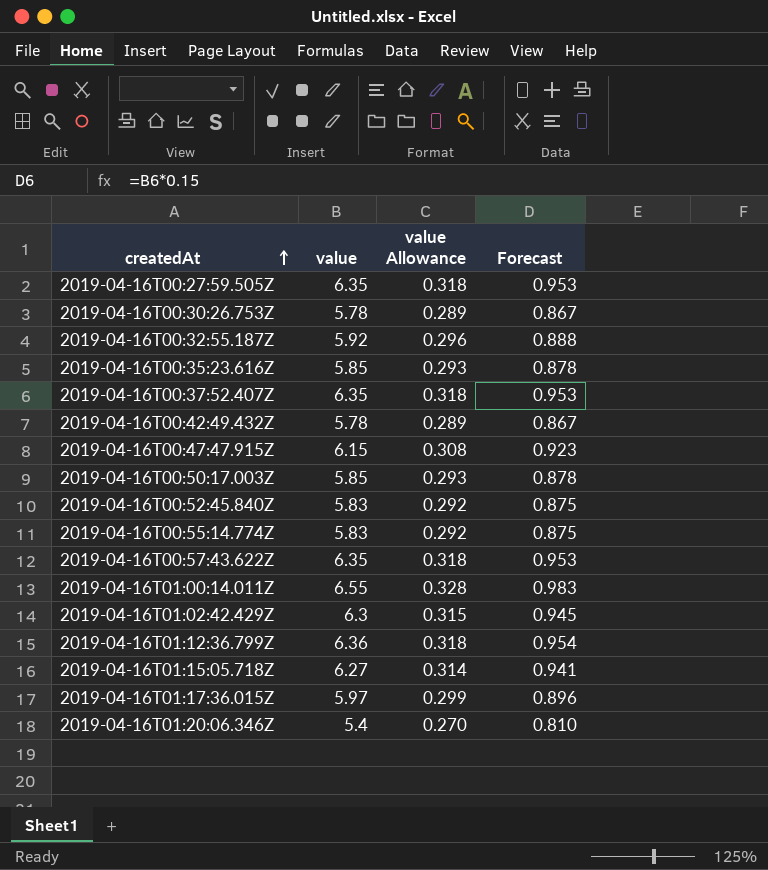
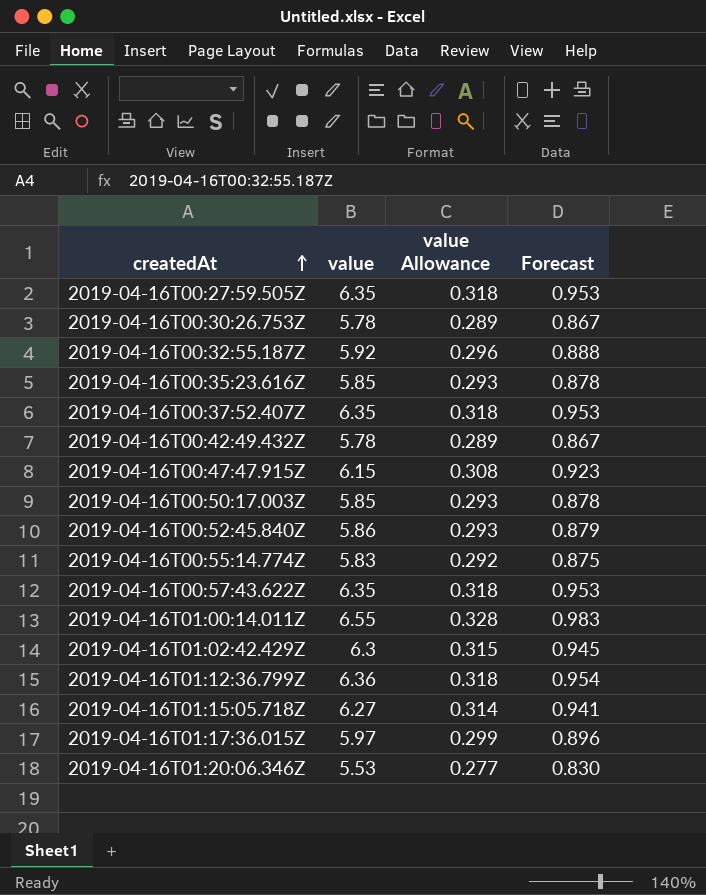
2019-04-16T00:52:45.840Z | value: 5.83 -> 5.86
2019-04-16T00:52:45.840Z | value Allowance: 0.292 -> 0.293
2019-04-16T00:52:45.840Z | Forecast: 0.875 -> 0.879
2019-04-16T01:20:06.346Z | value: 5.4 -> 5.53
2019-04-16T01:20:06.346Z | value Allowance: 0.270 -> 0.277
2019-04-16T01:20:06.346Z | Forecast: 0.810 -> 0.830

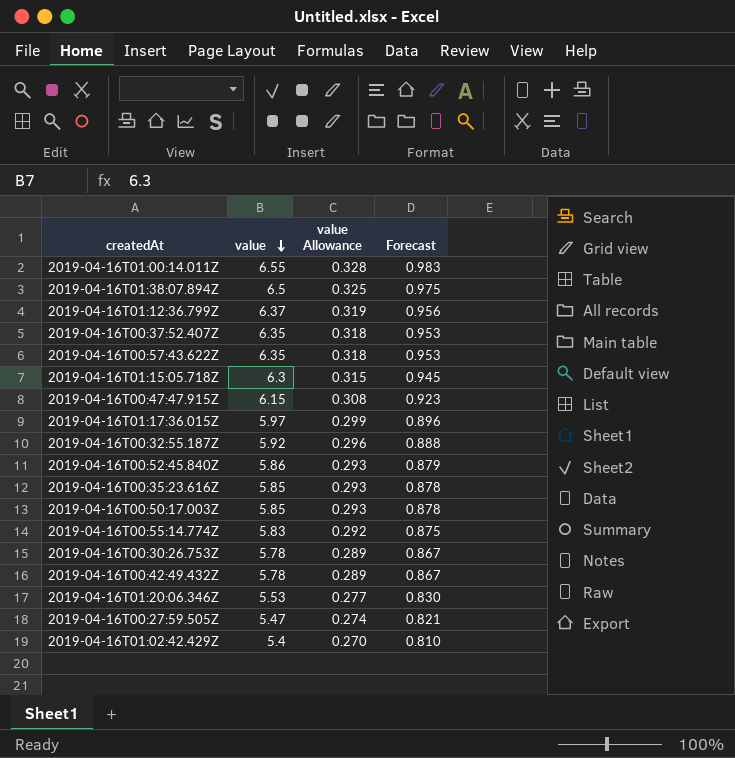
row order: createdAt ascending -> value descending
row 2019-04-16T01:38:07.894Z: none -> 6.5 | 0.325 | 0.975
2019-04-16T01:12:36.799Z | value: 6.36 -> 6.37
2019-04-16T01:12:36.799Z | value Allowance: 0.318 -> 0.319
2019-04-16T01:12:36.799Z | Forecast: 0.954 -> 0.956
2019-04-16T01:15:05.718Z | value: 6.27 -> 6.3
2019-04-16T01:15:05.718Z | value Allowance: 0.314 -> 0.315
2019-04-16T01:15:05.718Z | Forecast: 0.941 -> 0.945
2019-04-16T00:27:59.505Z | value: 6.35 -> 5.47
2019-04-16T00:27:59.505Z | value Allowance: 0.318 -> 0.274
2019-04-16T00:27:59.505Z | Forecast: 0.953 -> 0.821
2019-04-16T01:02:42.429Z | value: 6.3 -> 5.4
2019-04-16T01:02:42.429Z | value Allowance: 0.315 -> 0.270
2019-04-16T01:02:42.429Z | Forecast: 0.945 -> 0.810

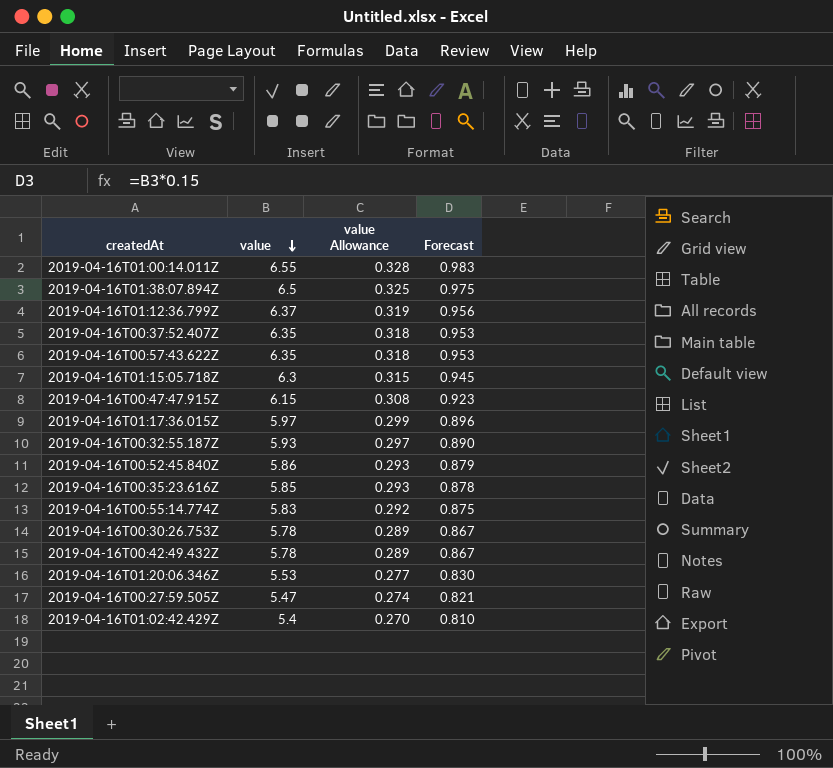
row 2019-04-16T00:50:17.003Z: 5.85 | 0.293 | 0.878 -> none
2019-04-16T00:32:55.187Z | value: 5.92 -> 5.93
2019-04-16T00:32:55.187Z | value Allowance: 0.296 -> 0.297
2019-04-16T00:32:55.187Z | Forecast: 0.888 -> 0.890

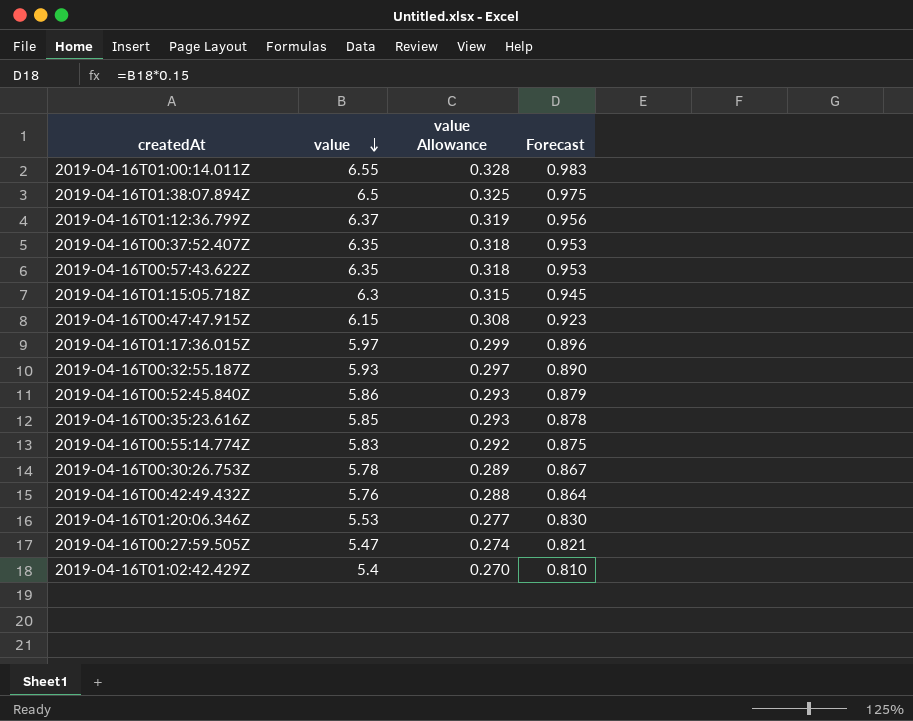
2019-04-16T00:42:49.432Z | value: 5.78 -> 5.76
2019-04-16T00:42:49.432Z | value Allowance: 0.289 -> 0.288
2019-04-16T00:42:49.432Z | Forecast: 0.867 -> 0.864

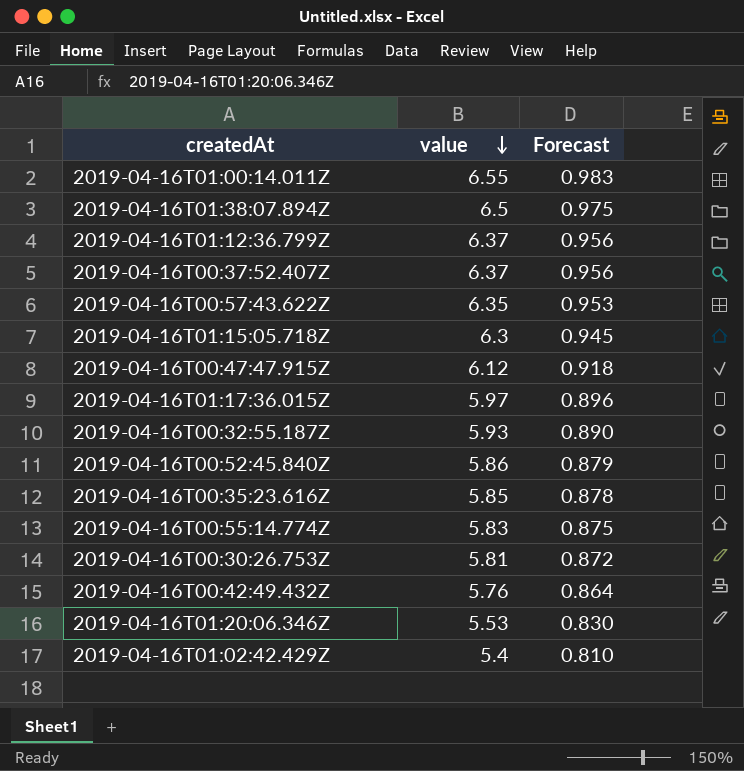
column value Allowance | formula: [value] * 0.05 -> none
row 2019-04-16T00:27:59.505Z: 5.47 | 0.274 | 0.821 -> none
2019-04-16T00:37:52.407Z | value: 6.35 -> 6.37
2019-04-16T00:37:52.407Z | Forecast: 0.953 -> 0.956
2019-04-16T00:47:47.915Z | value: 6.15 -> 6.12
2019-04-16T00:47:47.915Z | Forecast: 0.923 -> 0.918
2019-04-16T00:30:26.753Z | value: 5.78 -> 5.81
2019-04-16T00:30:26.753Z | Forecast: 0.867 -> 0.872

